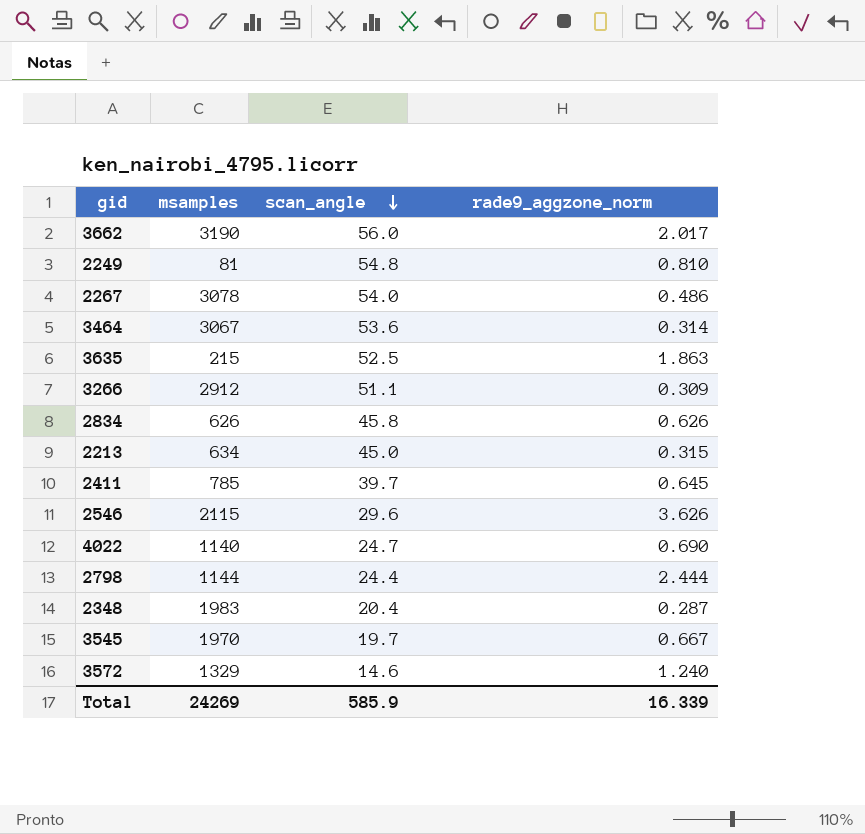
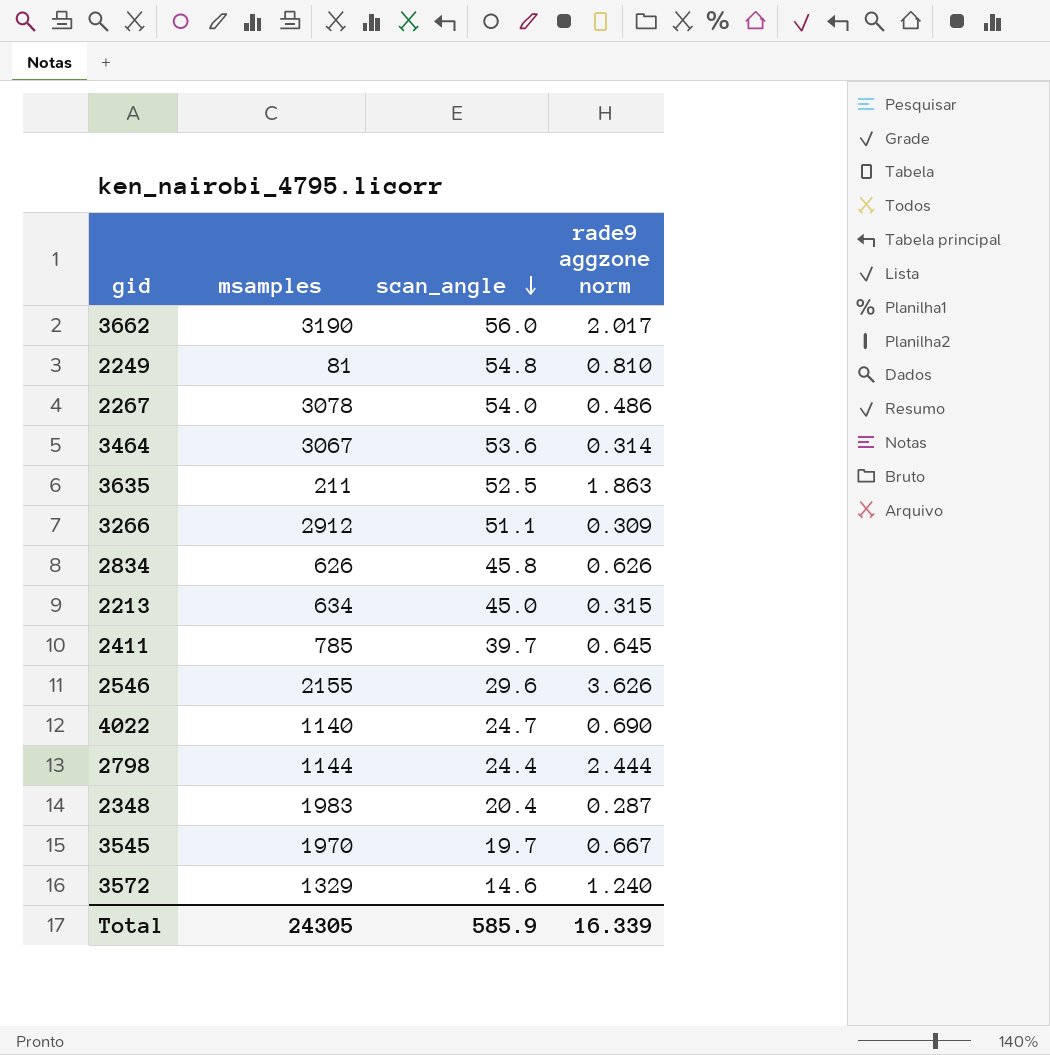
column name: rade9_aggzone_norm -> rade9 aggzone norm
3635 | msamples: 215 -> 211
2546 | msamples: 2115 -> 2155
Total | msamples: 24269 -> 24305

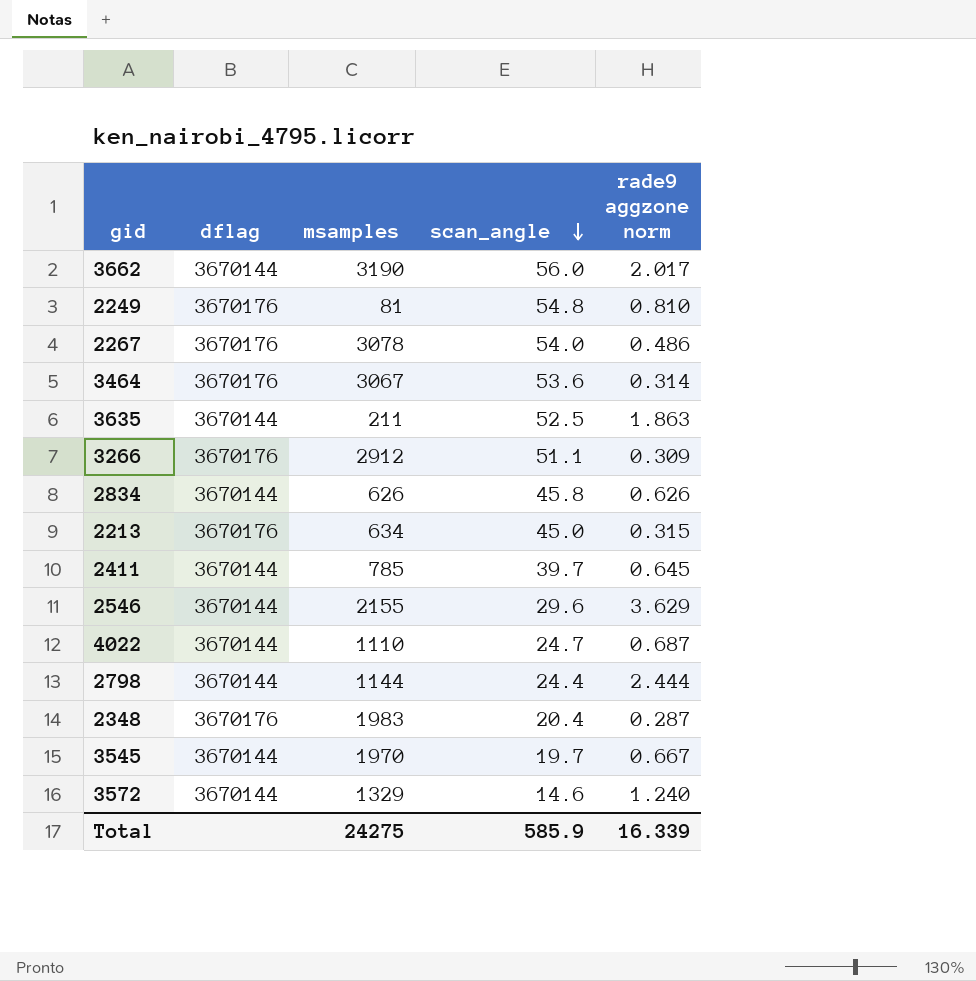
column dflag | position: none -> 2
2546 | rade9 aggzone norm: 3.626 -> 3.629
4022 | msamples: 1140 -> 1110
4022 | rade9 aggzone norm: 0.690 -> 0.687
Total | msamples: 24305 -> 24275

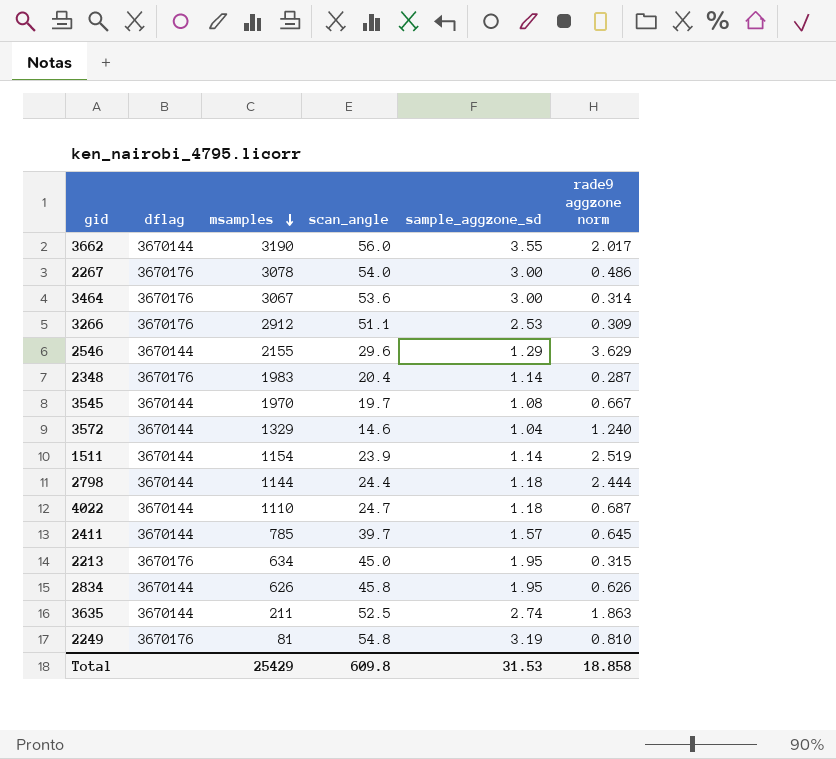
row order: scan_angle descending -> msamples descending
column sample_aggzone_sd | position: none -> 5
row 1511: none -> 3670144 | 1154 | 23.9 | 1.14 | 2.519
Total | msamples: 24275 -> 25429
Total | scan_angle: 585.9 -> 609.8
Total | rade9 aggzone norm: 16.339 -> 18.858

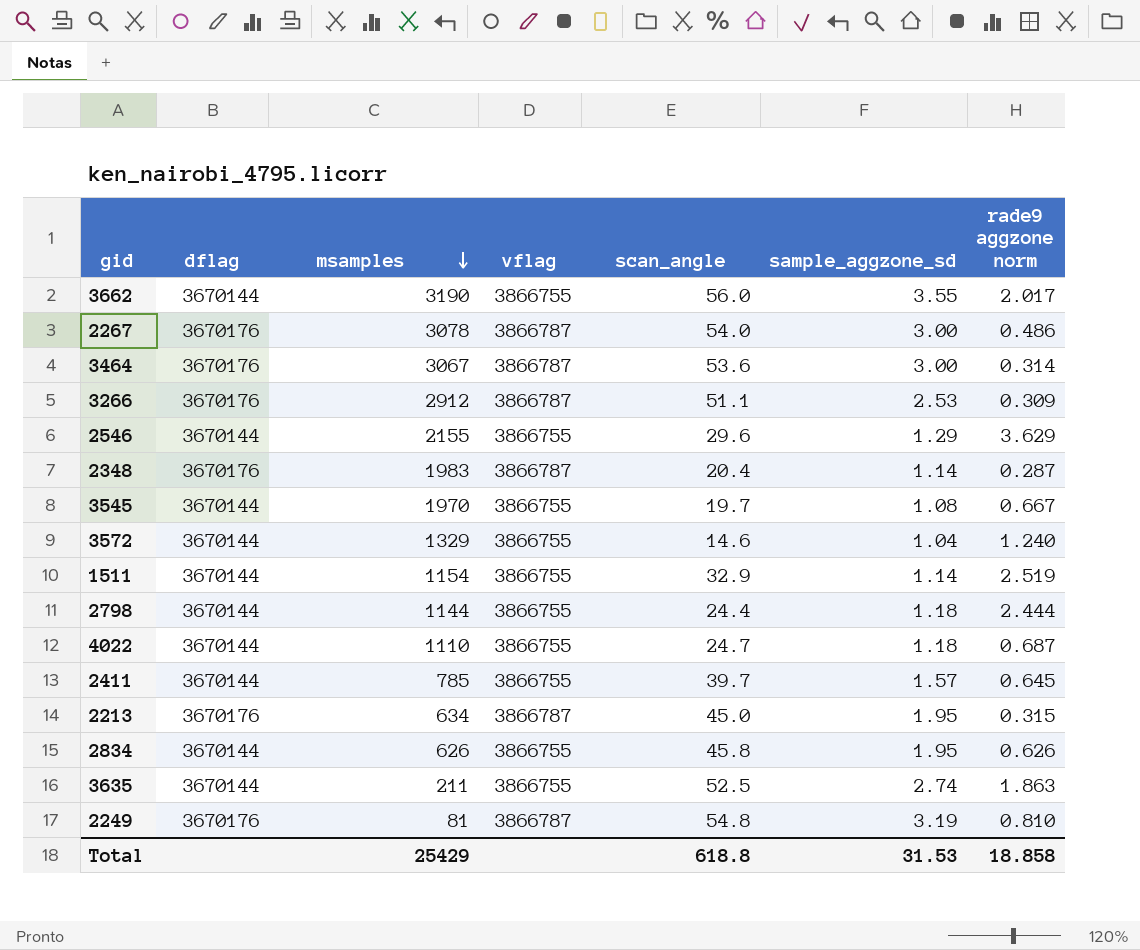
column vflag | position: none -> 4
1511 | scan_angle: 23.9 -> 32.9
Total | scan_angle: 609.8 -> 618.8

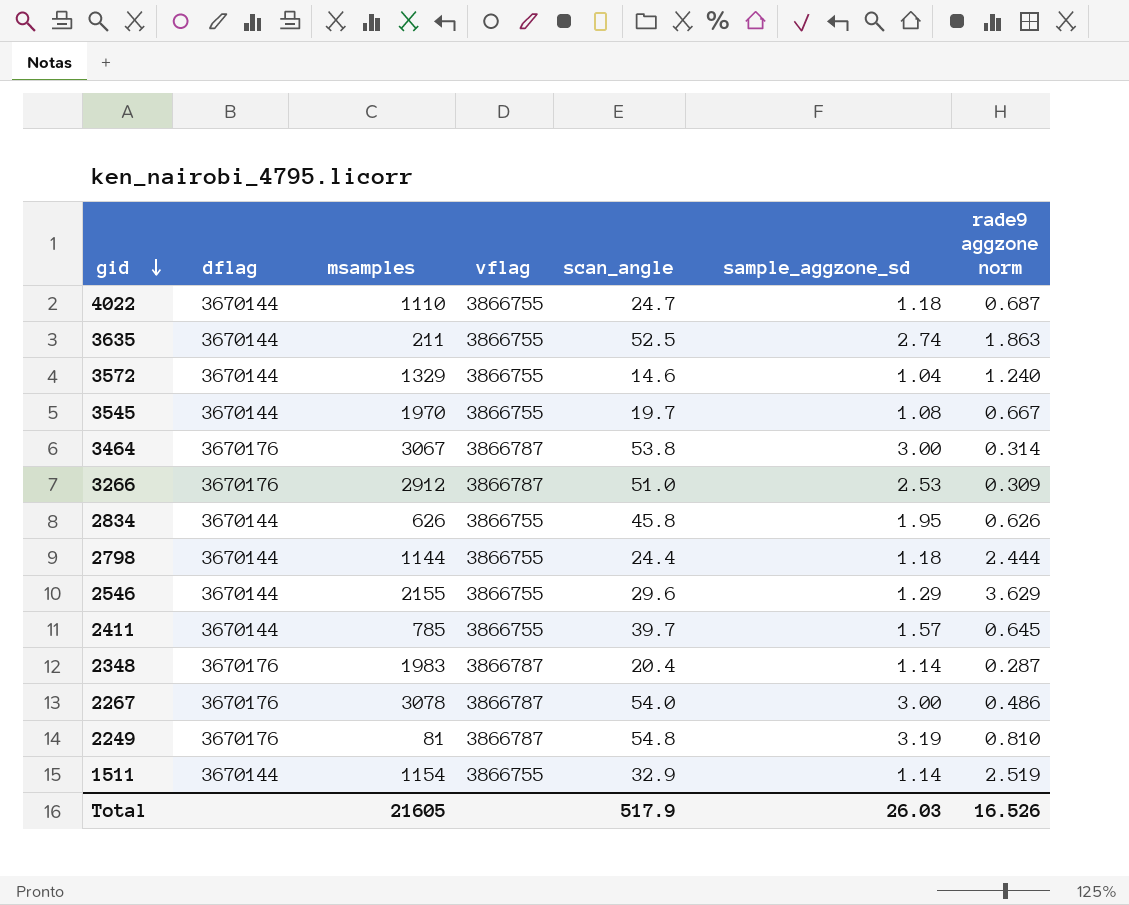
row order: msamples descending -> gid descending
row 3662: 3670144 | 3190 | 3866755 | 56.0 | 3.55 | 2.017 -> none
row 2213: 3670176 | 634 | 3866787 | 45.0 | 1.95 | 0.315 -> none
3464 | scan_angle: 53.6 -> 53.8
3266 | scan_angle: 51.1 -> 51.0
Total | msamples: 25429 -> 21605
Total | scan_angle: 618.8 -> 517.9
Total | sample_aggzone_sd: 31.53 -> 26.03
Total | rade9 aggzone norm: 18.858 -> 16.526

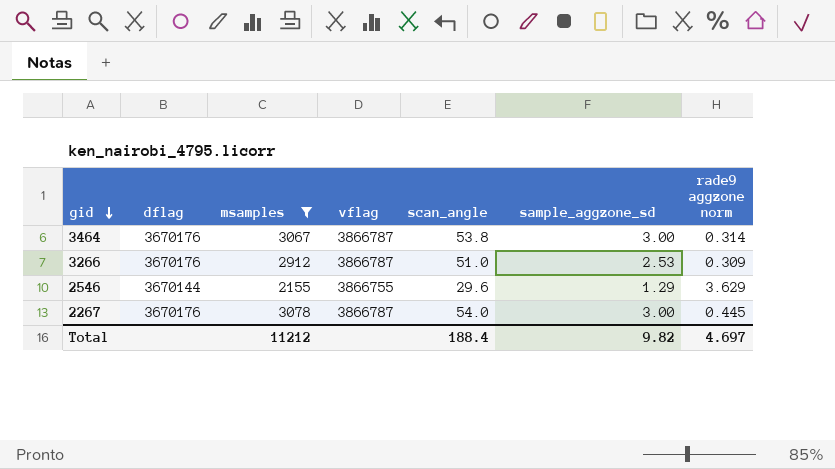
filter: none -> msamples >= 2155
2267 | rade9 aggzone norm: 0.486 -> 0.445
Total | msamples: 21605 -> 11212
Total | scan_angle: 517.9 -> 188.4
Total | sample_aggzone_sd: 26.03 -> 9.82
Total | rade9 aggzone norm: 16.526 -> 4.697

